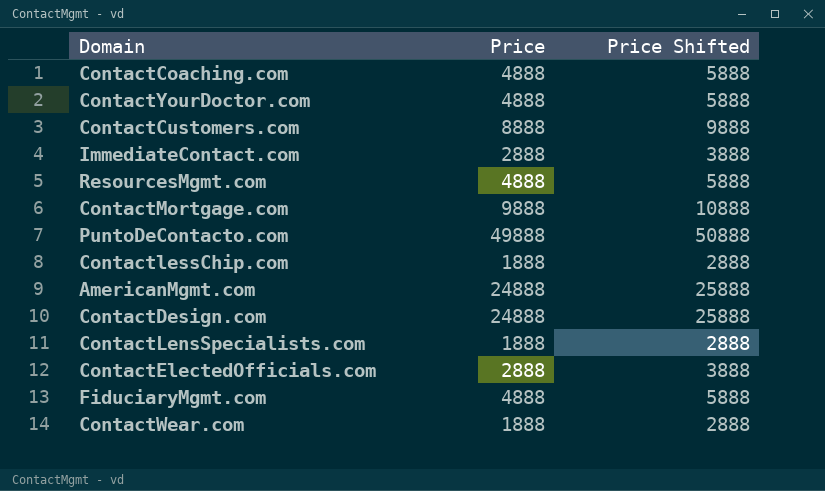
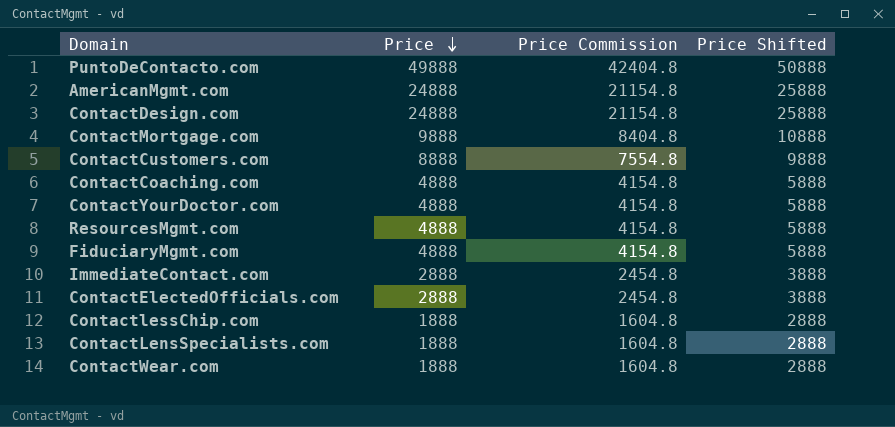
row order: none -> Price descending
column Price Commission | formula: none -> [Price] * 0.85

